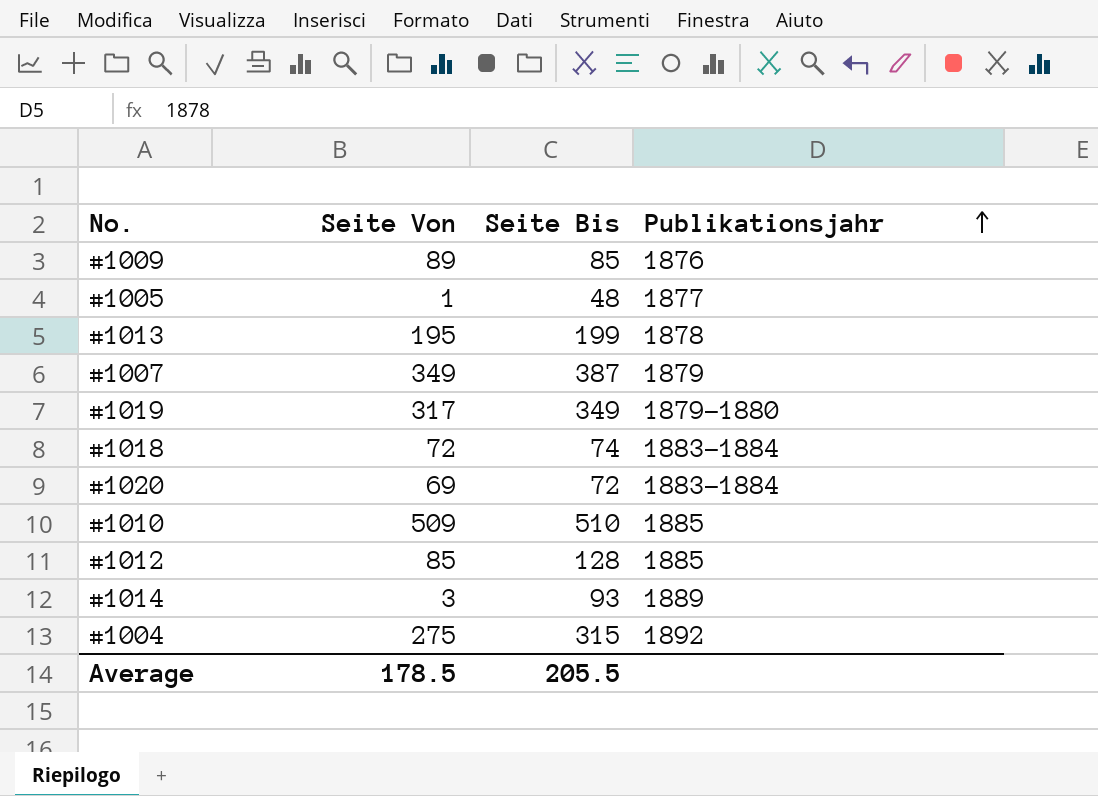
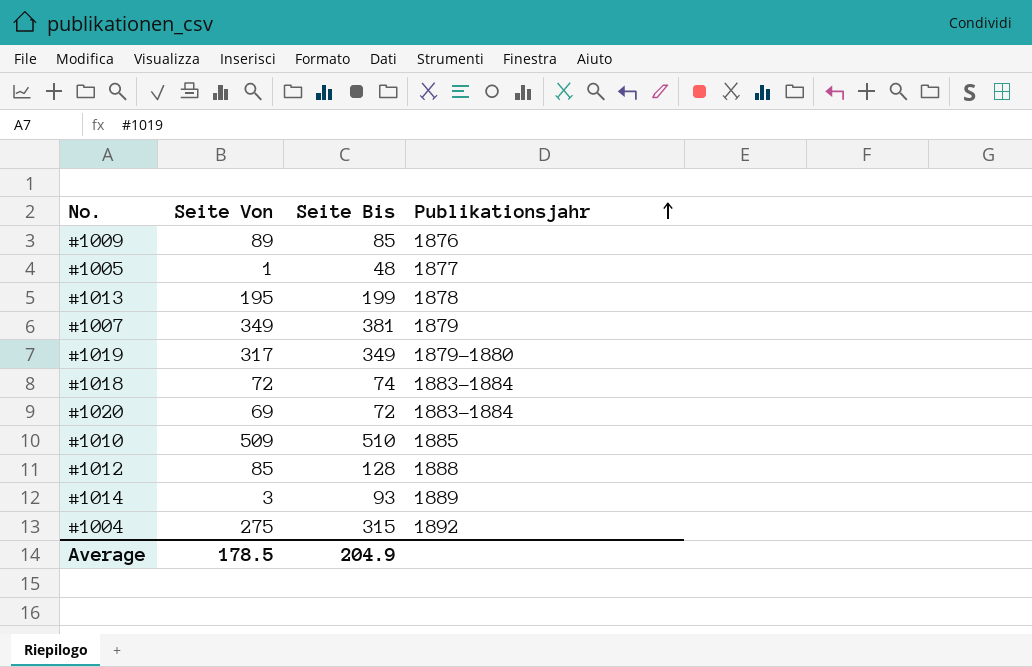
#1007 | Seite Bis: 387 -> 381
#1012 | Publikationsjahr: 1885 -> 1888
Average | Seite Bis: 205.5 -> 204.9

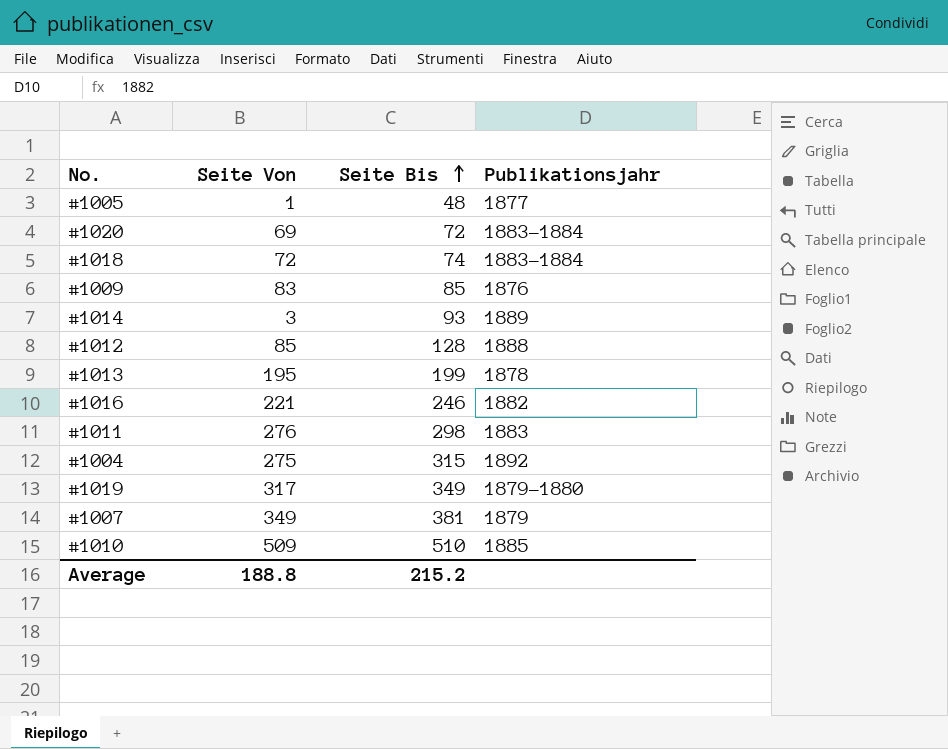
row order: Publikationsjahr ascending -> Seite Bis ascending
#1009 | Seite Von: 89 -> 83
row #1016: none -> 221 | 246 | 1882
row #1011: none -> 276 | 298 | 1883
Average | Seite Von: 178.5 -> 188.8
Average | Seite Bis: 204.9 -> 215.2

